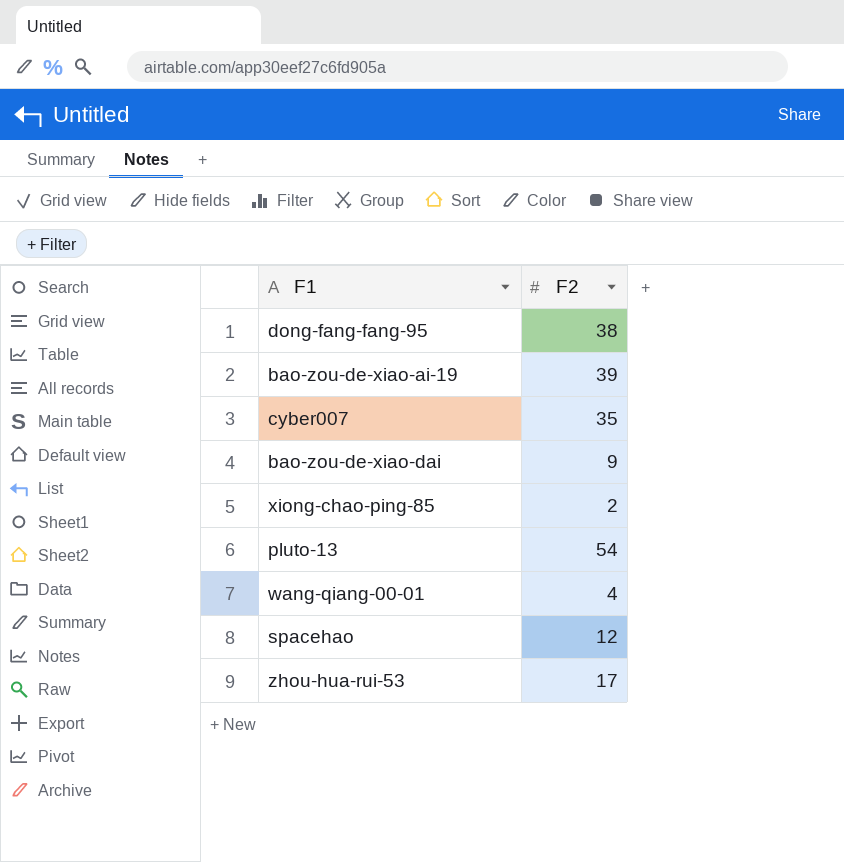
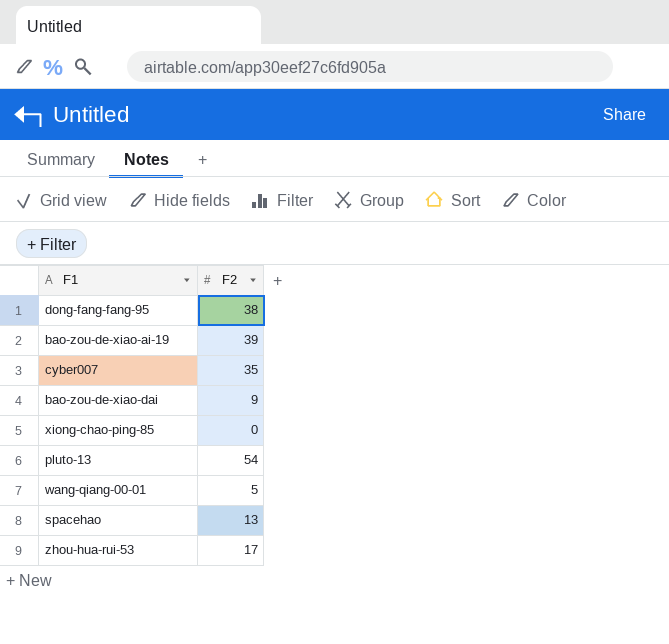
xiong-chao-ping-85 | F2: 2 -> 0
wang-qiang-00-01 | F2: 4 -> 5
spacehao | F2: 12 -> 13

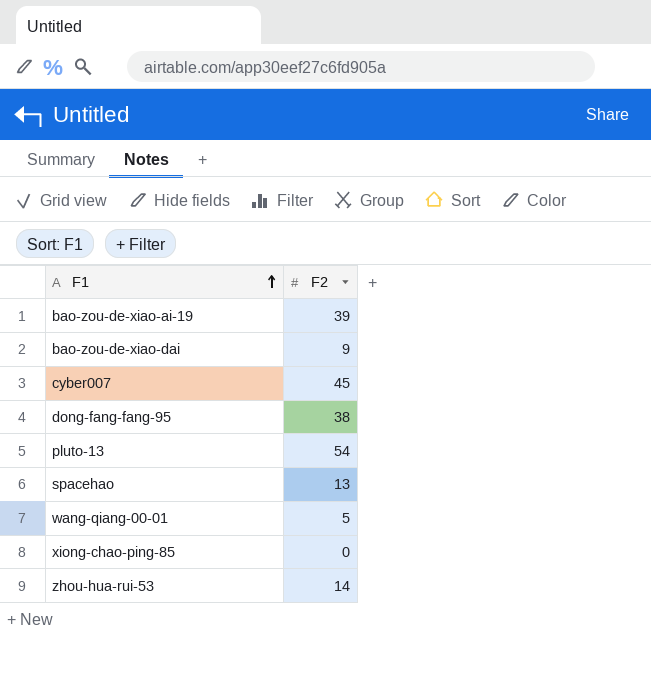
row order: none -> F1 ascending
cyber007 | F2: 35 -> 45
zhou-hua-rui-53 | F2: 17 -> 14

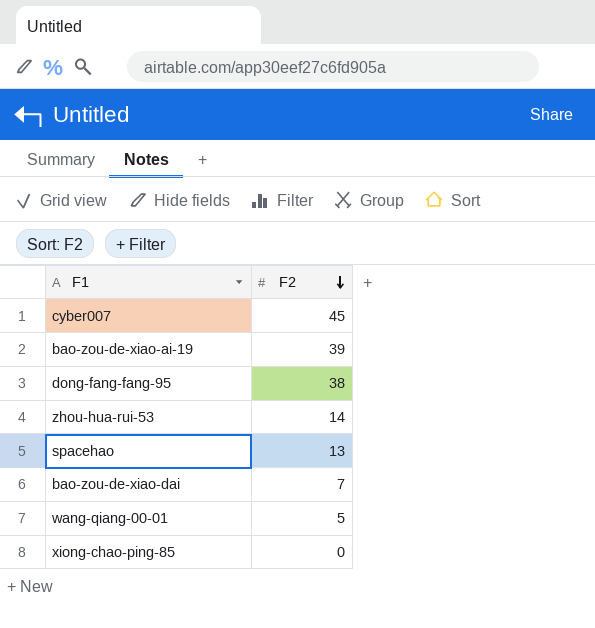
row order: F1 ascending -> F2 descending
row pluto-13: 54 -> none
bao-zou-de-xiao-dai | F2: 9 -> 7

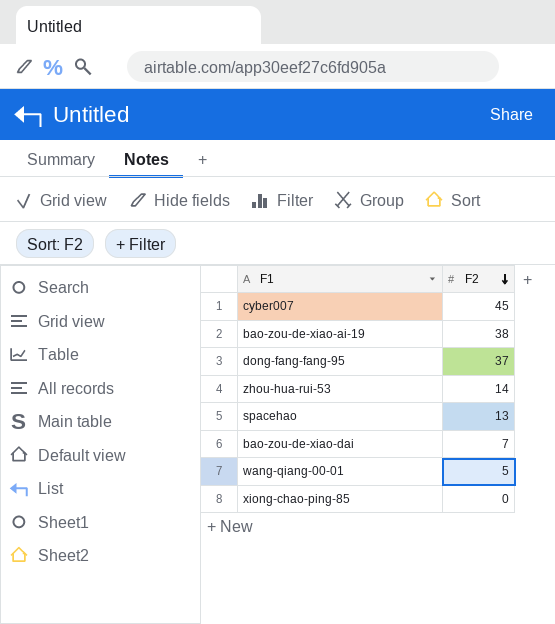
bao-zou-de-xiao-ai-19 | F2: 39 -> 38
dong-fang-fang-95 | F2: 38 -> 37

